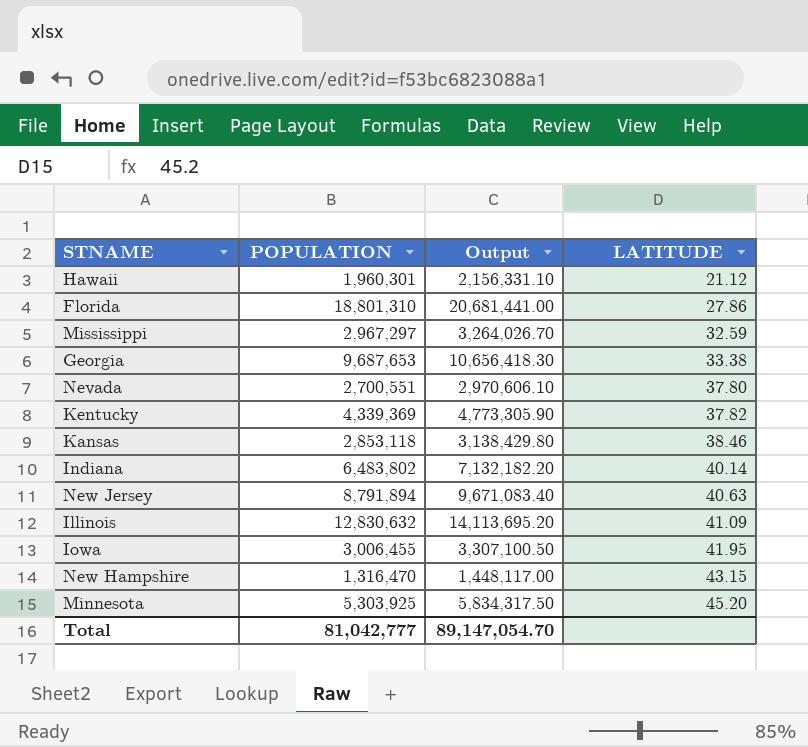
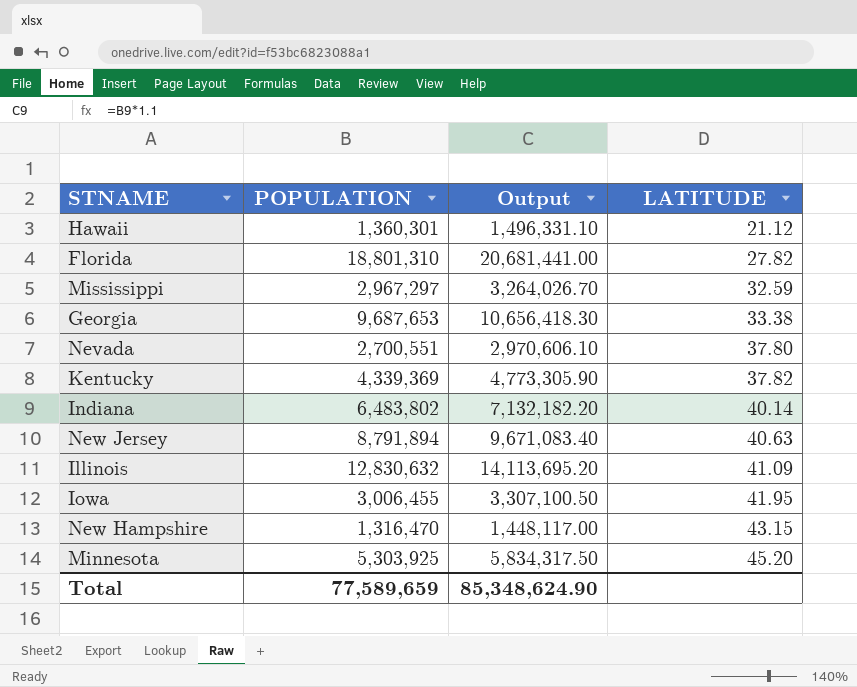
row Kansas: 2,853,118 | 3,138,429.80 | 38.46 -> none
Hawaii | POPULATION: 1,960,301 -> 1,360,301
Hawaii | Output: 2,156,331.10 -> 1,496,331.10
Florida | LATITUDE: 27.86 -> 27.82
Total | POPULATION: 81,042,777 -> 77,589,659
Total | Output: 89,147,054.70 -> 85,348,624.90

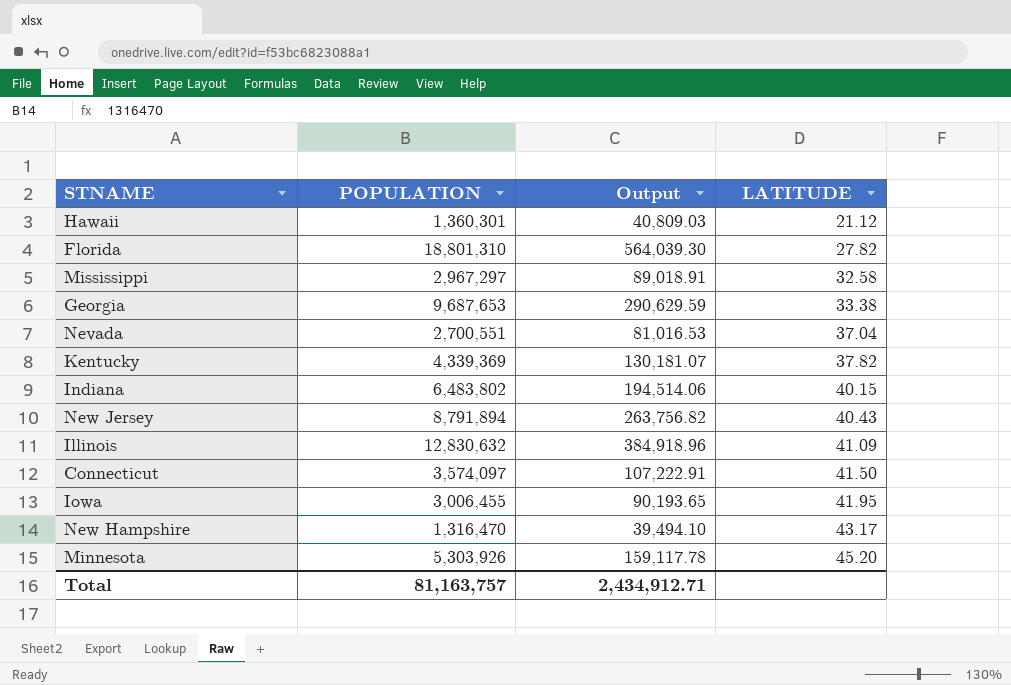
column Output | formula: [POPULATION] * 1.1 -> [POPULATION] * 0.03
Mississippi | LATITUDE: 32.59 -> 32.58
Nevada | LATITUDE: 37.80 -> 37.04
Indiana | LATITUDE: 40.14 -> 40.15
New Jersey | LATITUDE: 40.63 -> 40.43
row Connecticut: none -> 3,574,097 | 107,222.91 | 41.50
New Hampshire | LATITUDE: 43.15 -> 43.17
Minnesota | POPULATION: 5,303,925 -> 5,303,926
Total | POPULATION: 77,589,659 -> 81,163,757
Total | Output: 85,348,624.90 -> 2,434,912.71

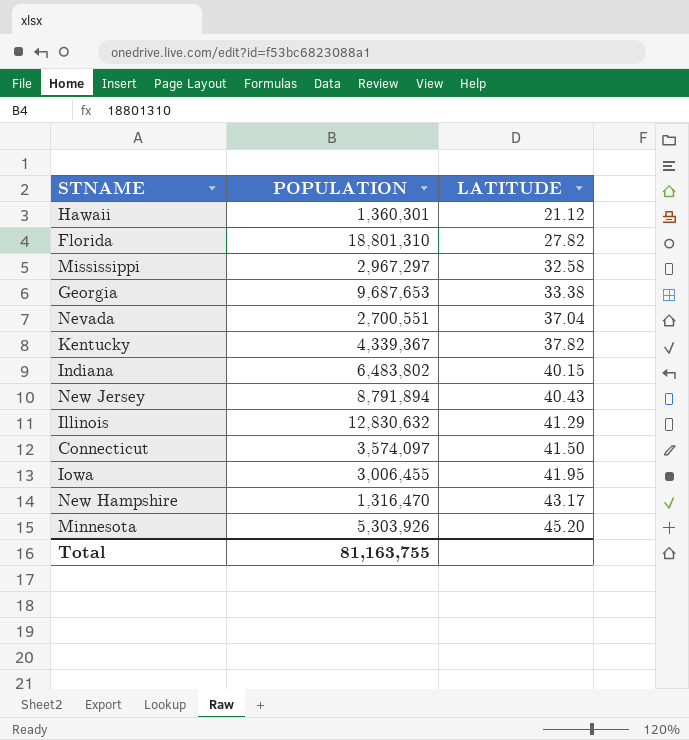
column Output | formula: [POPULATION] * 0.03 -> none
Kentucky | POPULATION: 4,339,369 -> 4,339,367
Illinois | LATITUDE: 41.09 -> 41.29
Total | POPULATION: 81,163,757 -> 81,163,755

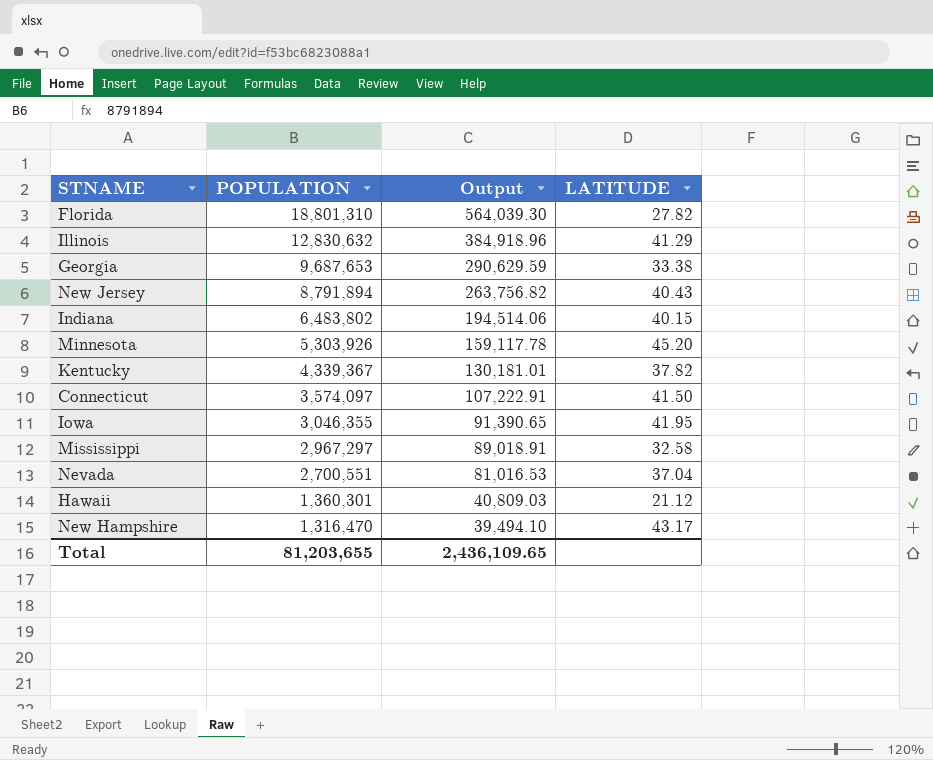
row order: LATITUDE ascending -> POPULATION descending
column Output | formula: none -> [POPULATION] * 0.03
Iowa | POPULATION: 3,006,455 -> 3,046,355
Total | POPULATION: 81,163,755 -> 81,203,655

